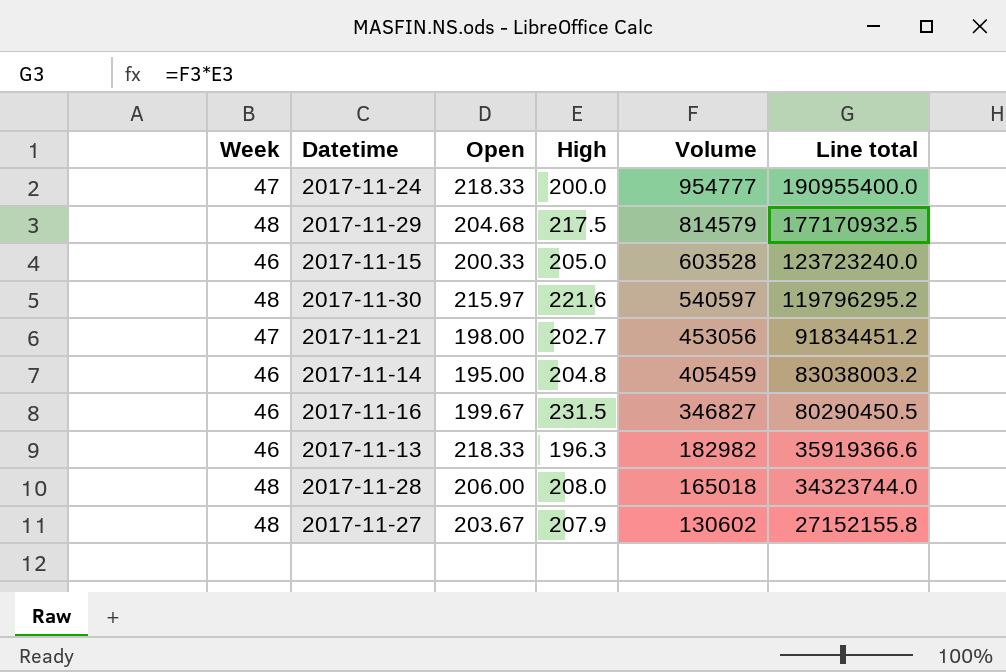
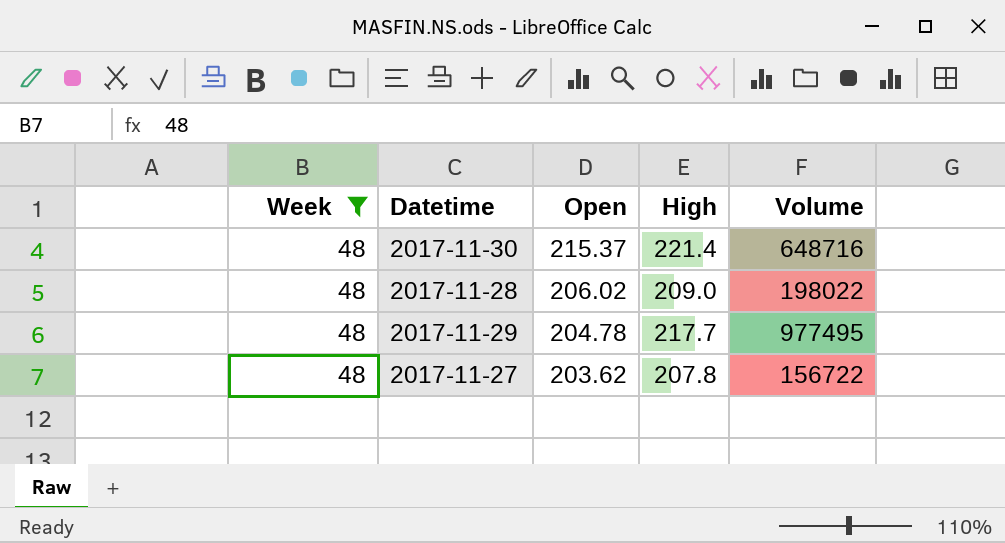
filter: none -> Week = 48
row order: Volume descending -> Open descending
column Line total | formula: [High] * [Volume] -> none
2017-11-30 | Open: 215.97 -> 215.37
2017-11-30 | High: 221.6 -> 221.4
2017-11-30 | Volume: 540597 -> 648716
2017-11-28 | Open: 206.00 -> 206.02
2017-11-28 | High: 208.0 -> 209.0
2017-11-28 | Volume: 165018 -> 198022
2017-11-29 | Open: 204.68 -> 204.78
2017-11-29 | High: 217.5 -> 217.7
2017-11-29 | Volume: 814579 -> 977495
2017-11-27 | Open: 203.67 -> 203.62
2017-11-27 | High: 207.9 -> 207.8
2017-11-27 | Volume: 130602 -> 156722

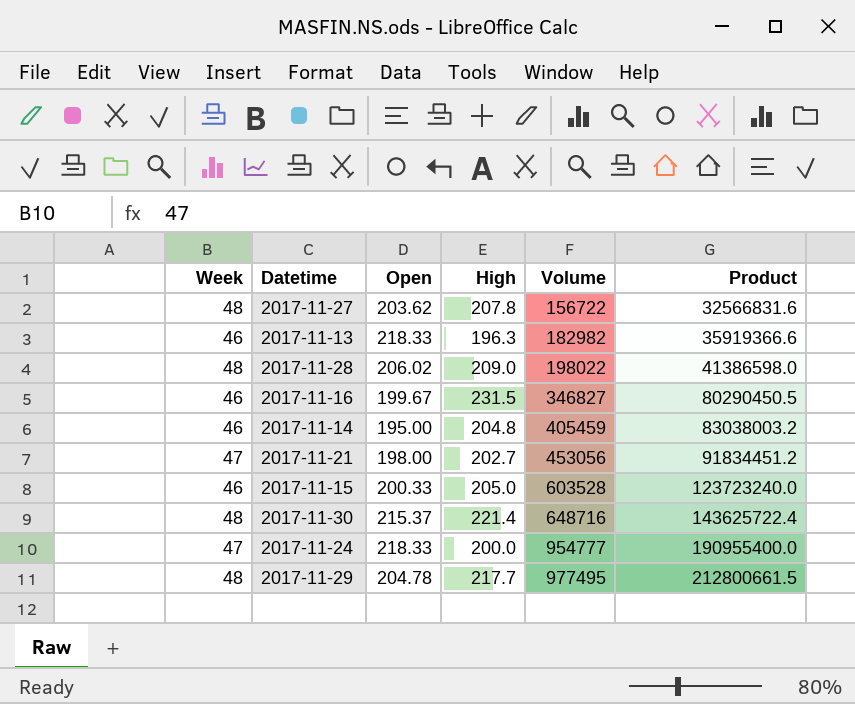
filter: Week = 48 -> none
row order: Open descending -> Volume ascending
column Product | formula: none -> [High] * [Volume]

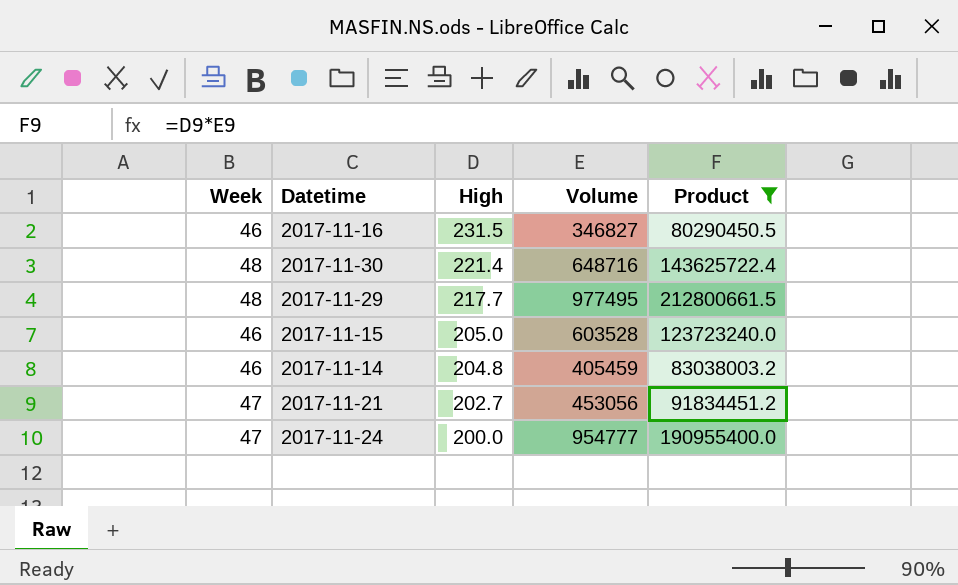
filter: none -> Product >= 80290450.5
row order: Volume ascending -> High descending
column Open | position: 3 -> none

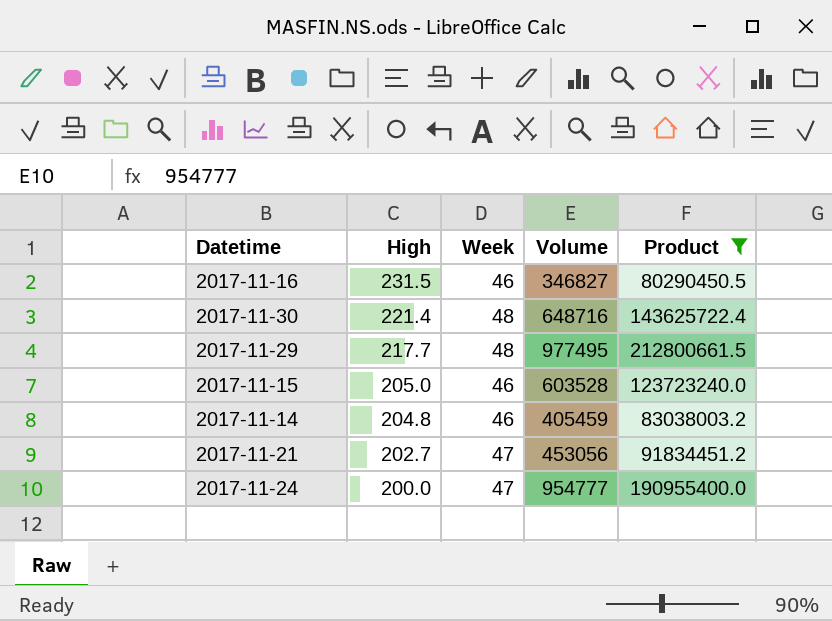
column Week | position: 1 -> 3

